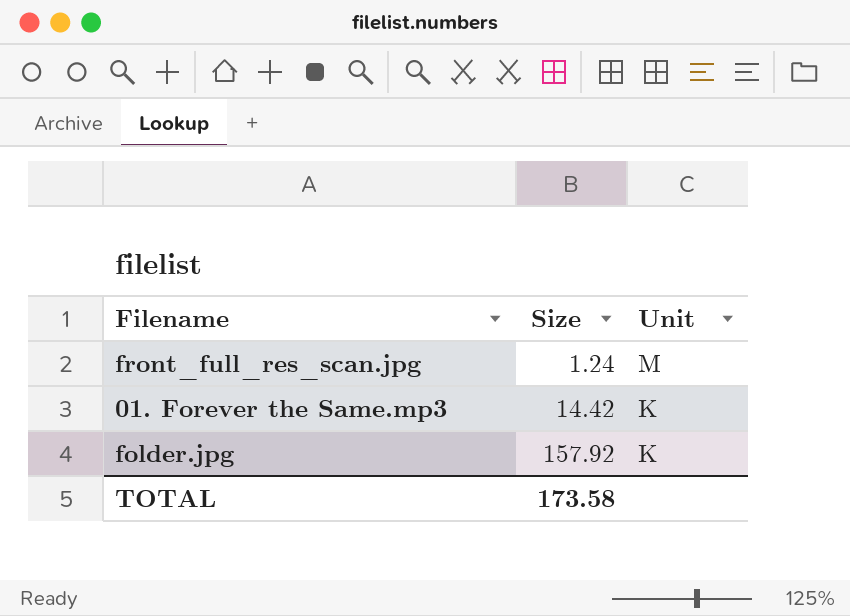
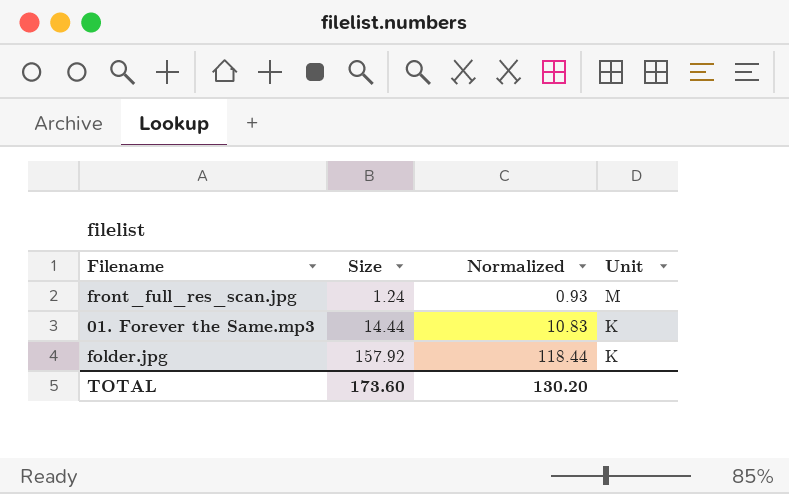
column Normalized | formula: none -> [Size] * 0.75
01. Forever the Same.mp3 | Size: 14.42 -> 14.44
TOTAL | Size: 173.58 -> 173.60

